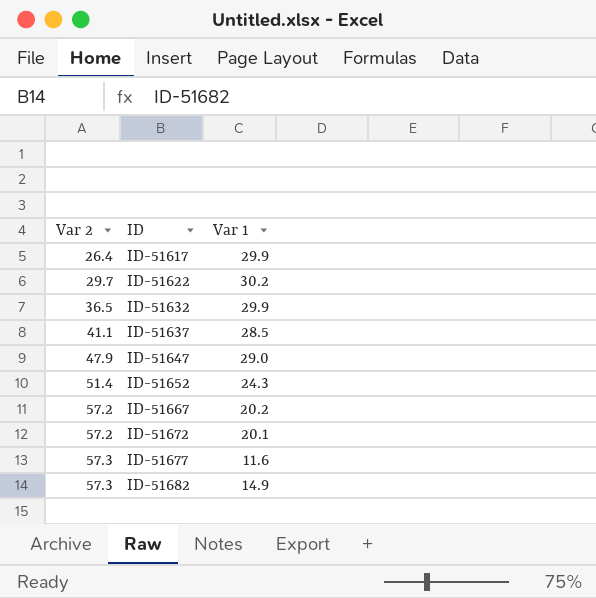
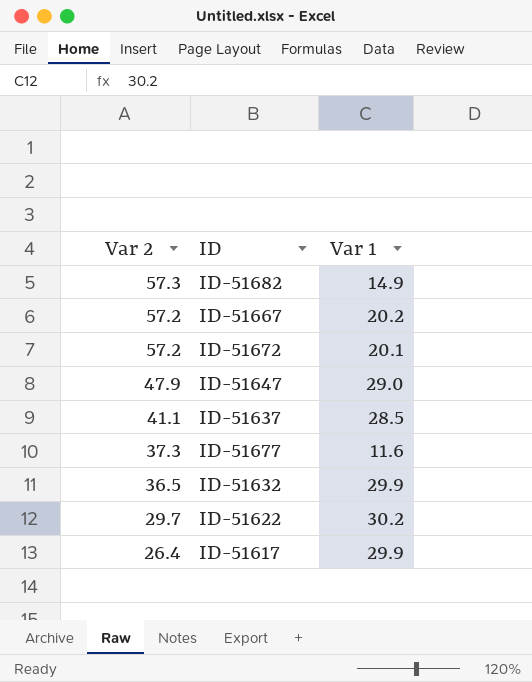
row order: Var 2 ascending -> Var 2 descending
row ID-51652: 51.4 | 24.3 -> none
ID-51677 | Var 2: 57.3 -> 37.3

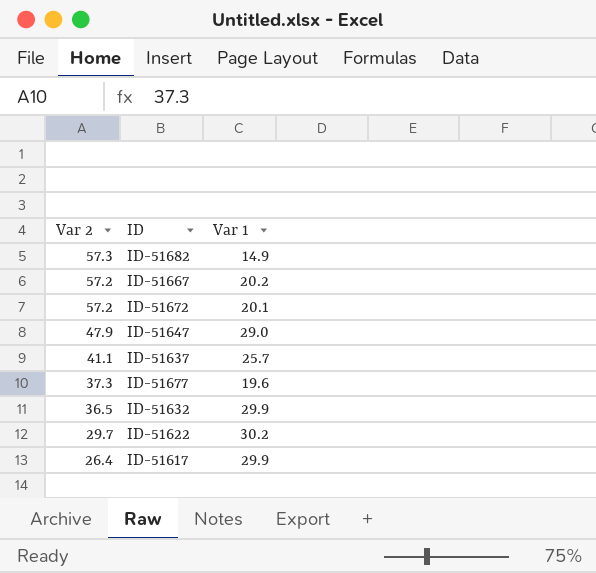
ID-51637 | Var 1: 28.5 -> 25.7
ID-51677 | Var 1: 11.6 -> 19.6

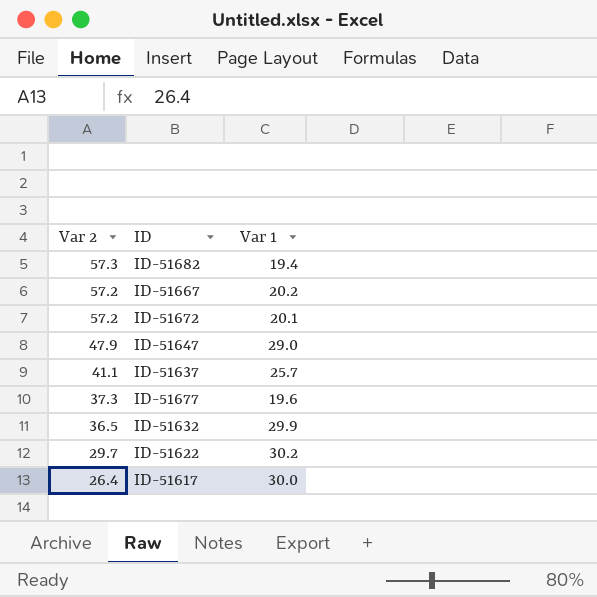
ID-51682 | Var 1: 14.9 -> 19.4
ID-51617 | Var 1: 29.9 -> 30.0

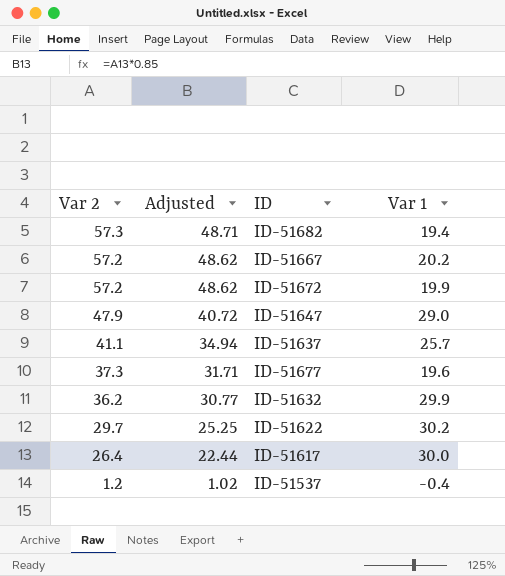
column Adjusted | formula: none -> [Var 2] * 0.85
ID-51672 | Var 1: 20.1 -> 19.9
ID-51632 | Var 2: 36.5 -> 36.2
row ID-51537: none -> 1.2 | 1.02 | -0.4

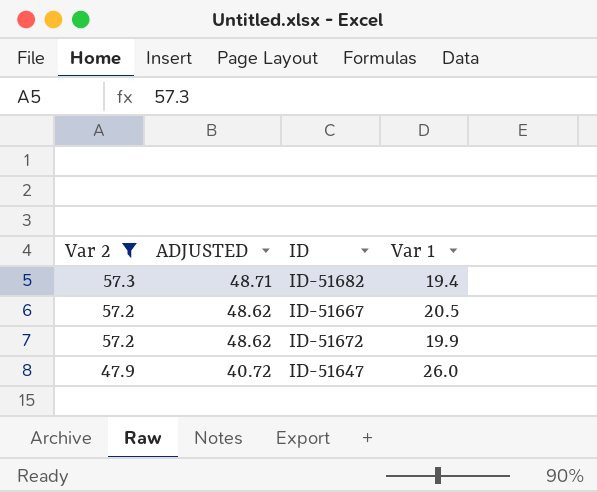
filter: none -> Var 2 >= 47.9
column name: Adjusted -> ADJUSTED
ID-51667 | Var 1: 20.2 -> 20.5
ID-51647 | Var 1: 29.0 -> 26.0

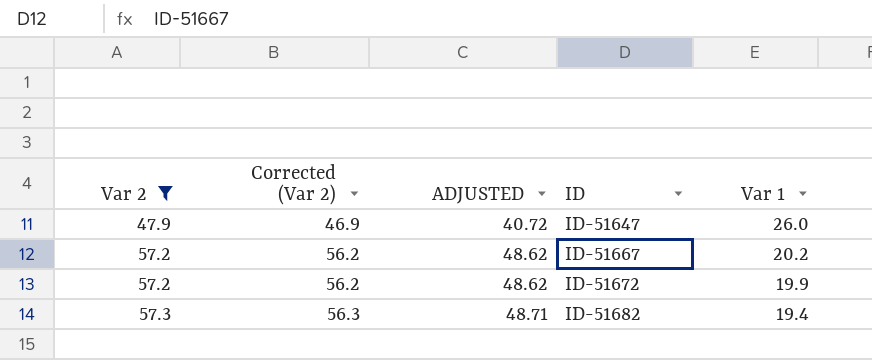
row order: Var 2 descending -> Var 2 ascending
column Corrected (Var 2) | formula: none -> [Var 2] - 1
ID-51667 | Var 1: 20.5 -> 20.2

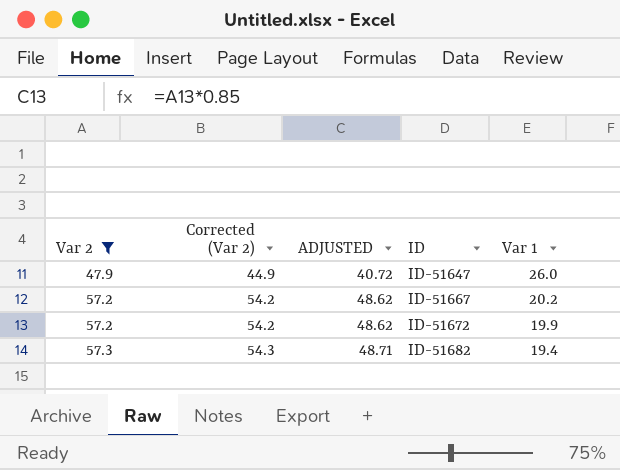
column Corrected (Var 2) | formula: [Var 2] - 1 -> [Var 2] - 3

